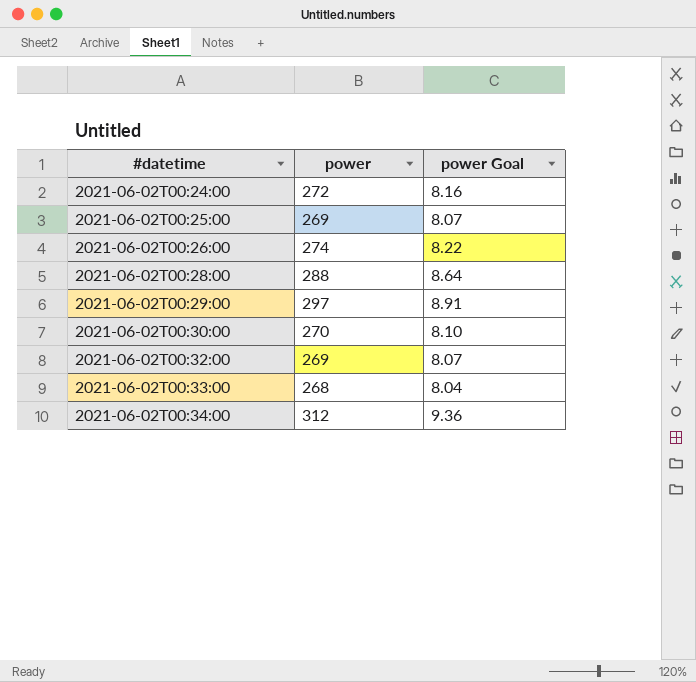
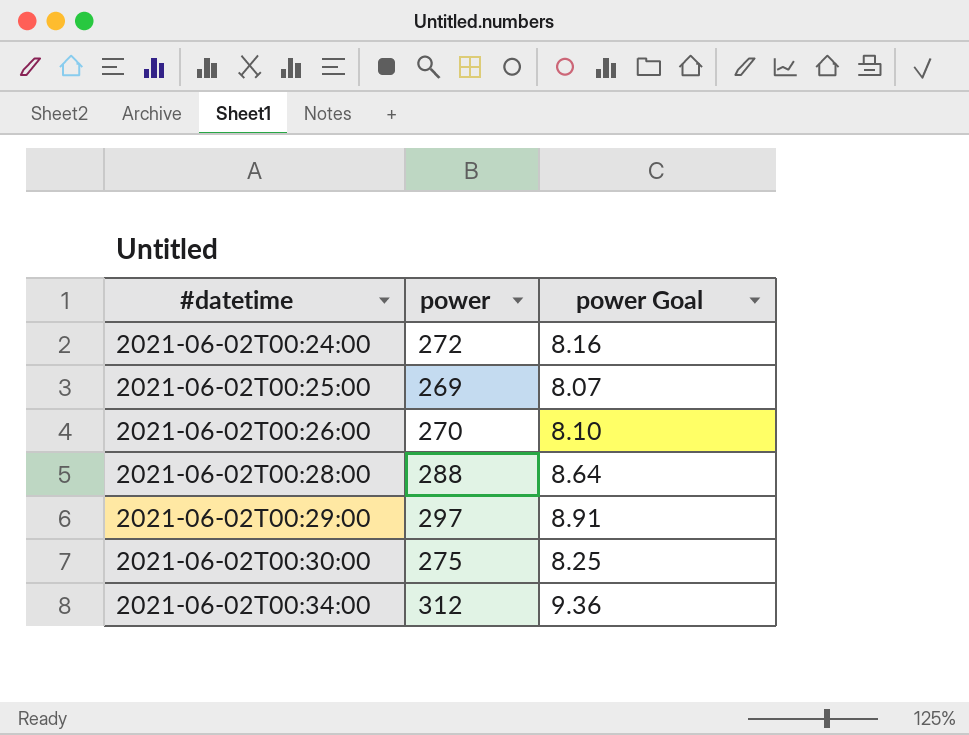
row 2021-06-02T00:32:00: 269 | 8.07 -> none
row 2021-06-02T00:33:00: 268 | 8.04 -> none
2021-06-02T00:26:00 | power: 274 -> 270
2021-06-02T00:26:00 | power Goal: 8.22 -> 8.10
2021-06-02T00:30:00 | power: 270 -> 275
2021-06-02T00:30:00 | power Goal: 8.10 -> 8.25

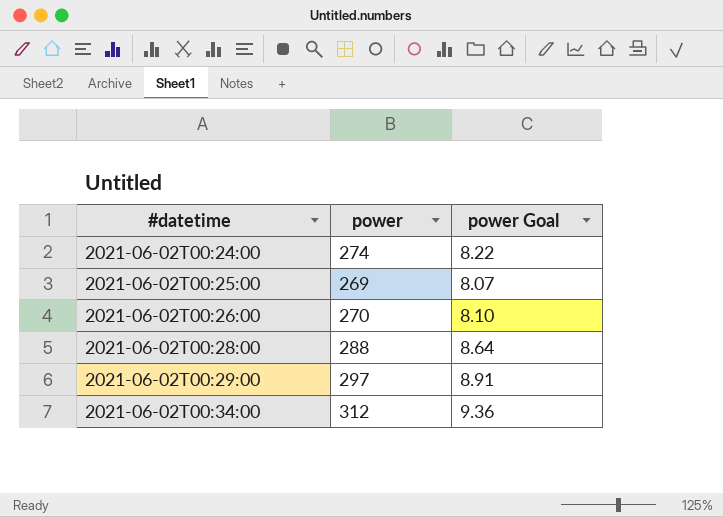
row 2021-06-02T00:30:00: 275 | 8.25 -> none
2021-06-02T00:24:00 | power: 272 -> 274
2021-06-02T00:24:00 | power Goal: 8.16 -> 8.22

